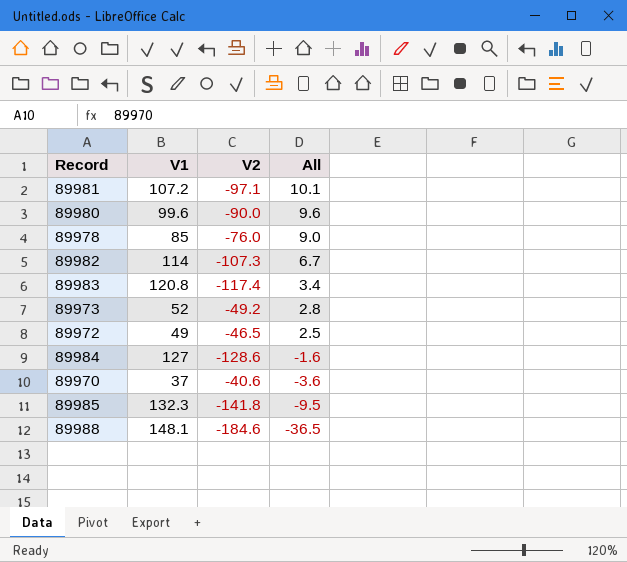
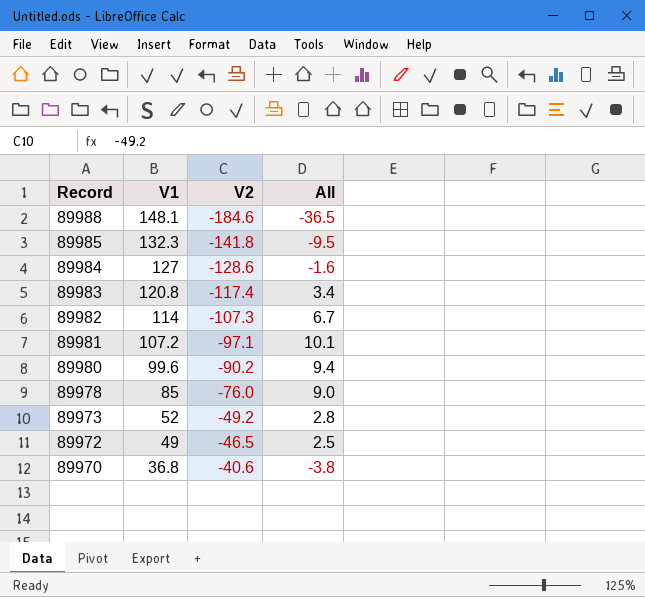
row order: All descending -> Record descending
89980 | V2: -90.0 -> -90.2
89980 | All: 9.6 -> 9.4
89970 | V1: 37 -> 36.8
89970 | All: -3.6 -> -3.8

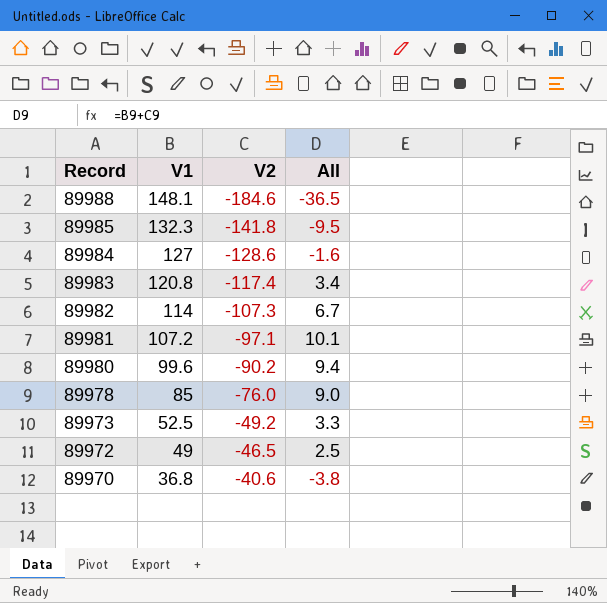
89973 | V1: 52 -> 52.5
89973 | All: 2.8 -> 3.3

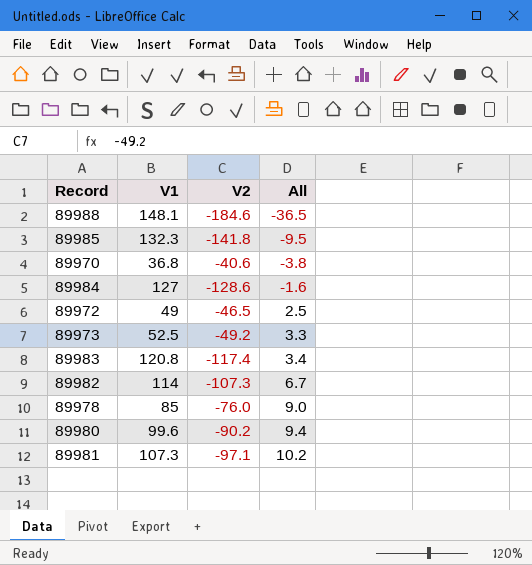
row order: Record descending -> All ascending
89981 | V1: 107.2 -> 107.3
89981 | All: 10.1 -> 10.2

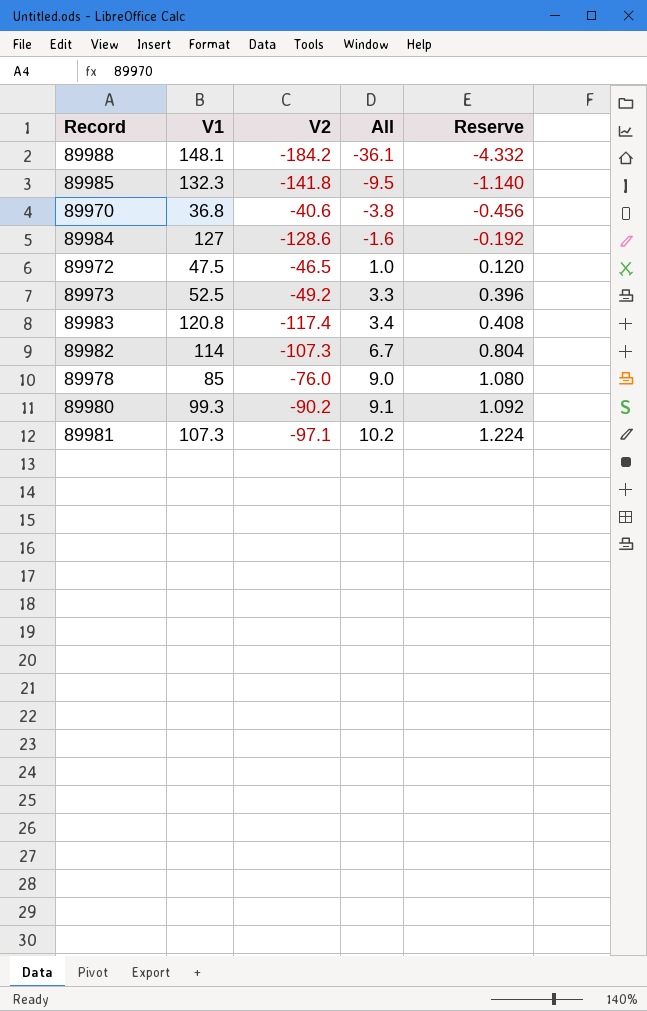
column Reserve | formula: none -> [All] * 0.12
89988 | V2: -184.6 -> -184.2
89988 | All: -36.5 -> -36.1
89972 | V1: 49 -> 47.5
89972 | All: 2.5 -> 1.0
89980 | V1: 99.6 -> 99.3
89980 | All: 9.4 -> 9.1

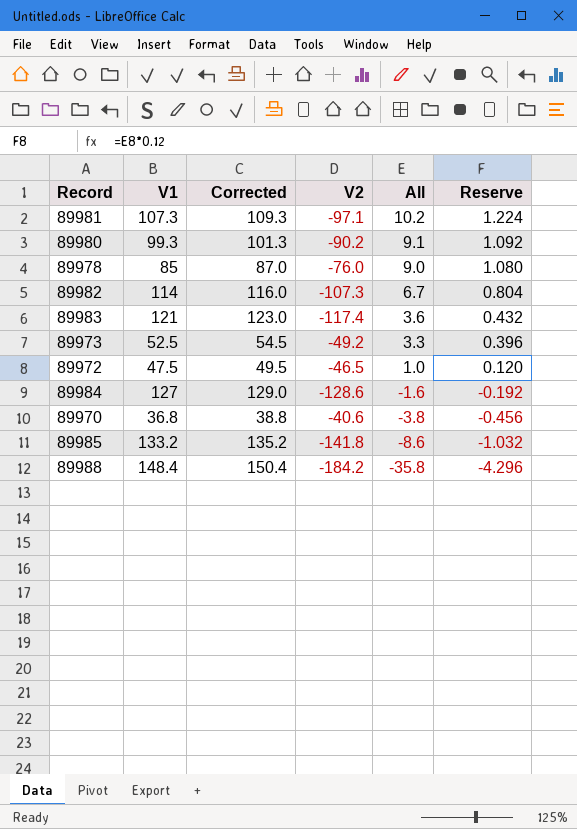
row order: All ascending -> All descending
column Corrected | formula: none -> [V1] + 2
89983 | V1: 120.8 -> 121
89983 | All: 3.4 -> 3.6
89983 | Reserve: 0.408 -> 0.432
89985 | V1: 132.3 -> 133.2
89985 | All: -9.5 -> -8.6
89985 | Reserve: -1.140 -> -1.032
89988 | V1: 148.1 -> 148.4
89988 | All: -36.1 -> -35.8
89988 | Reserve: -4.332 -> -4.296

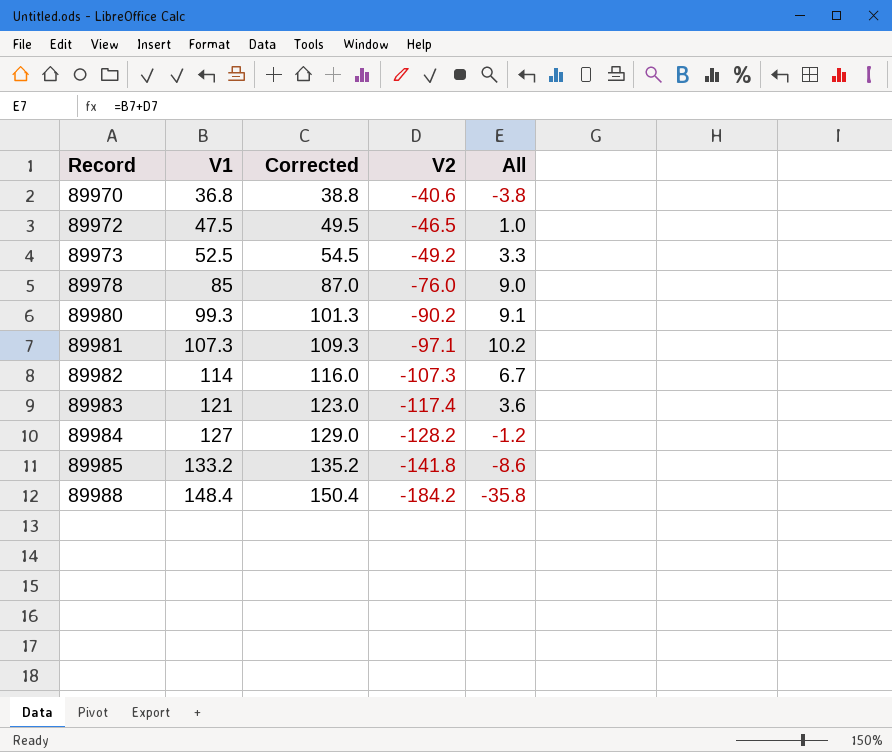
row order: All descending -> Record ascending
column Reserve | formula: [All] * 0.12 -> none
89984 | V2: -128.6 -> -128.2
89984 | All: -1.6 -> -1.2

